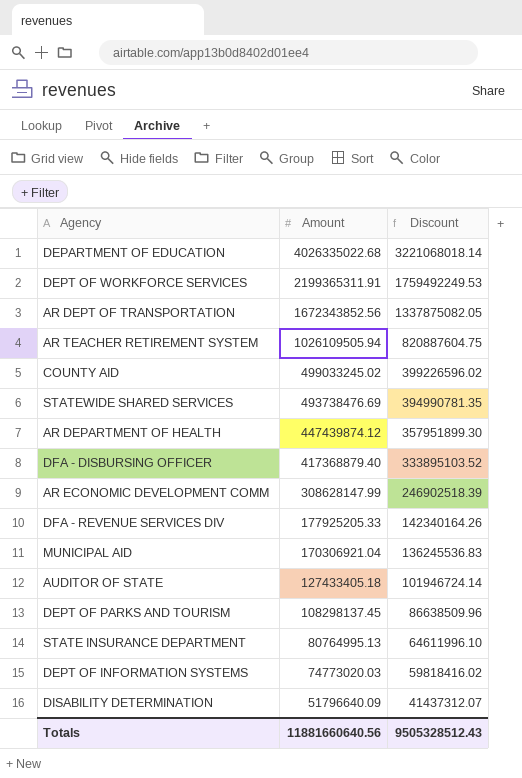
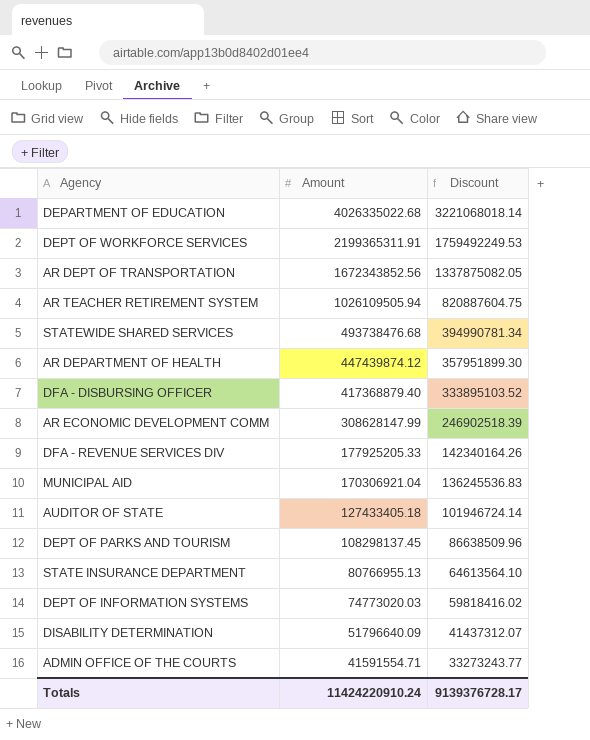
row COUNTY AID: 499033245.02 | 399226596.02 -> none
STATEWIDE SHARED SERVICES | Amount: 493738476.69 -> 493738476.68
STATEWIDE SHARED SERVICES | Discount: 394990781.35 -> 394990781.34
STATE INSURANCE DEPARTMENT | Amount: 80764995.13 -> 80766955.13
STATE INSURANCE DEPARTMENT | Discount: 64611996.10 -> 64613564.10
row ADMIN OFFICE OF THE COURTS: none -> 41591554.71 | 33273243.77
Totals | Amount: 11881660640.56 -> 11424220910.24
Totals | Discount: 9505328512.43 -> 9139376728.17

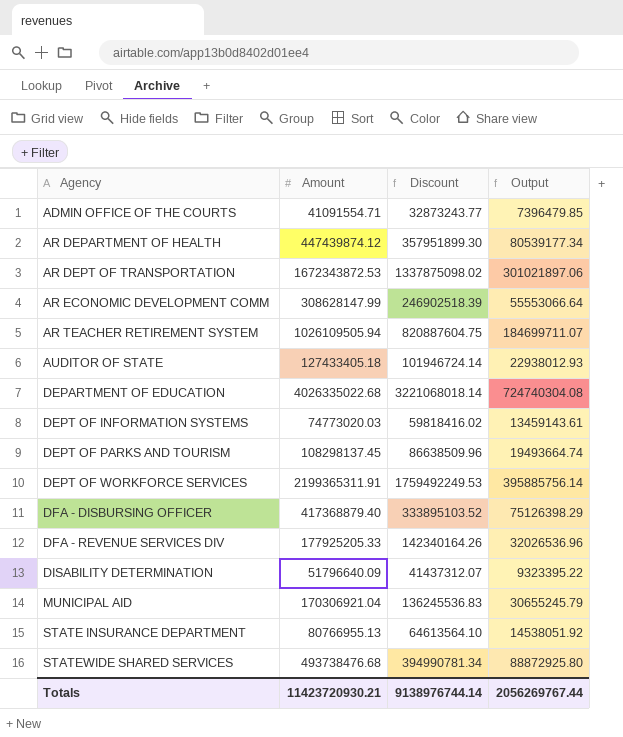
row order: Amount descending -> Agency ascending
column Output | formula: none -> [Amount] * 0.18
ADMIN OFFICE OF THE COURTS | Amount: 41591554.71 -> 41091554.71
ADMIN OFFICE OF THE COURTS | Discount: 33273243.77 -> 32873243.77
AR DEPT OF TRANSPORTATION | Amount: 1672343852.56 -> 1672343872.53
AR DEPT OF TRANSPORTATION | Discount: 1337875082.05 -> 1337875098.02
Totals | Amount: 11424220910.24 -> 11423720930.21
Totals | Discount: 9139376728.17 -> 9138976744.14

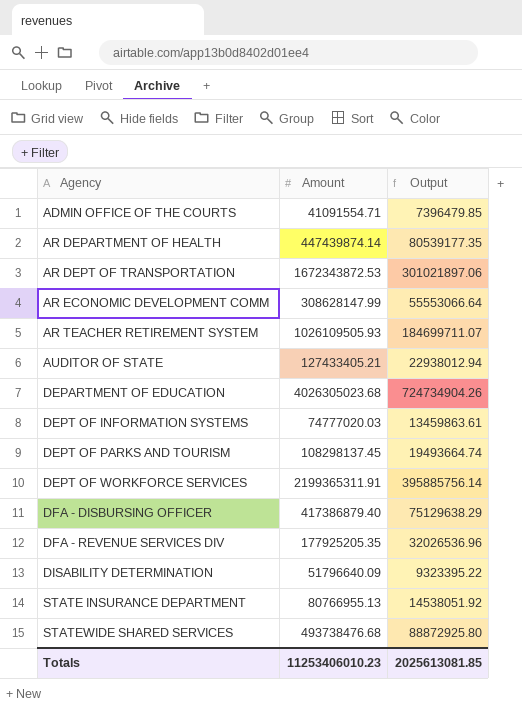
column Discount | formula: [Amount] * 0.8 -> none
row MUNICIPAL AID: 170306921.04 | 136245536.83 | 30655245.79 -> none
AR DEPARTMENT OF HEALTH | Amount: 447439874.12 -> 447439874.14
AR DEPARTMENT OF HEALTH | Output: 80539177.34 -> 80539177.35
AR TEACHER RETIREMENT SYSTEM | Amount: 1026109505.94 -> 1026109505.93
AUDITOR OF STATE | Amount: 127433405.18 -> 127433405.21
AUDITOR OF STATE | Output: 22938012.93 -> 22938012.94
DEPARTMENT OF EDUCATION | Amount: 4026335022.68 -> 4026305023.68
DEPARTMENT OF EDUCATION | Output: 724740304.08 -> 724734904.26
DEPT OF INFORMATION SYSTEMS | Amount: 74773020.03 -> 74777020.03
DEPT OF INFORMATION SYSTEMS | Output: 13459143.61 -> 13459863.61
DFA - DISBURSING OFFICER | Amount: 417368879.40 -> 417386879.40
DFA - DISBURSING OFFICER | Output: 75126398.29 -> 75129638.29
DFA - REVENUE SERVICES DIV | Amount: 177925205.33 -> 177925205.35
Totals | Amount: 11423720930.21 -> 11253406010.23
Totals | Output: 2056269767.44 -> 2025613081.85

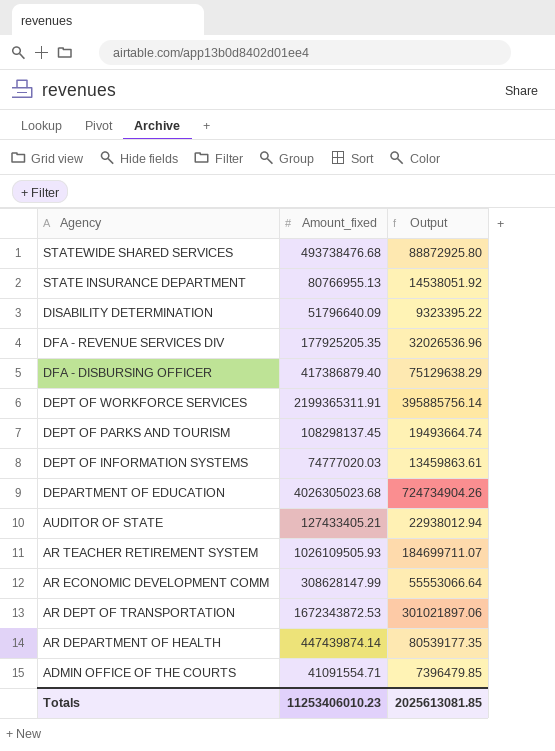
row order: Agency ascending -> Agency descending
column name: Amount -> Amount_fixed

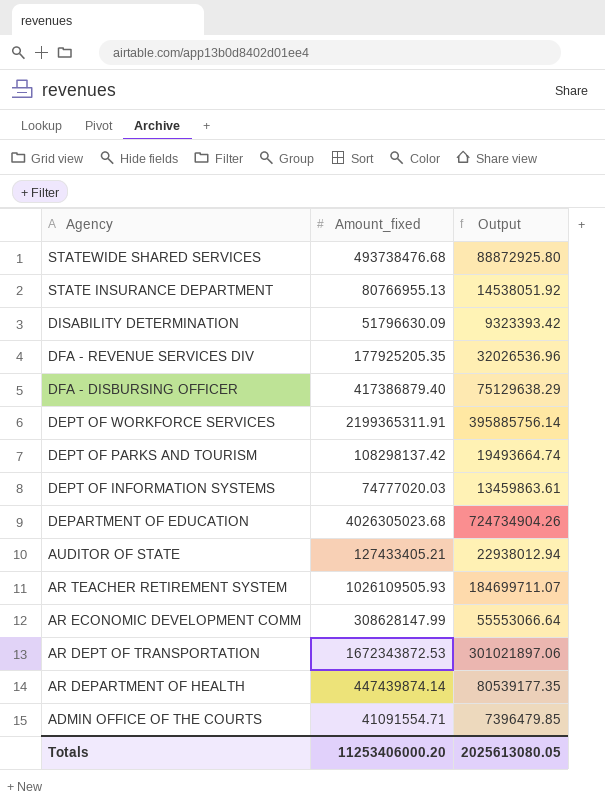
DISABILITY DETERMINATION | Amount_fixed: 51796640.09 -> 51796630.09
DISABILITY DETERMINATION | Output: 9323395.22 -> 9323393.42
DEPT OF PARKS AND TOURISM | Amount_fixed: 108298137.45 -> 108298137.42
Totals | Amount_fixed: 11253406010.23 -> 11253406000.20
Totals | Output: 2025613081.85 -> 2025613080.05

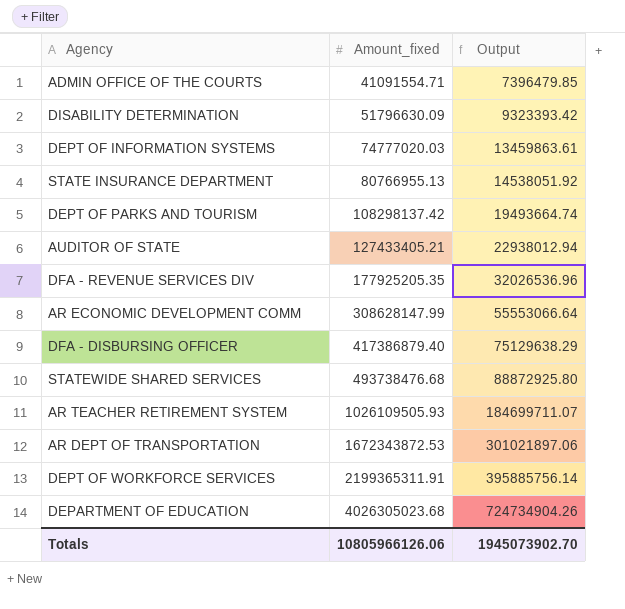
row order: Agency descending -> Amount_fixed ascending
row AR DEPARTMENT OF HEALTH: 447439874.14 | 80539177.35 -> none
Totals | Amount_fixed: 11253406000.20 -> 10805966126.06
Totals | Output: 2025613080.05 -> 1945073902.70

